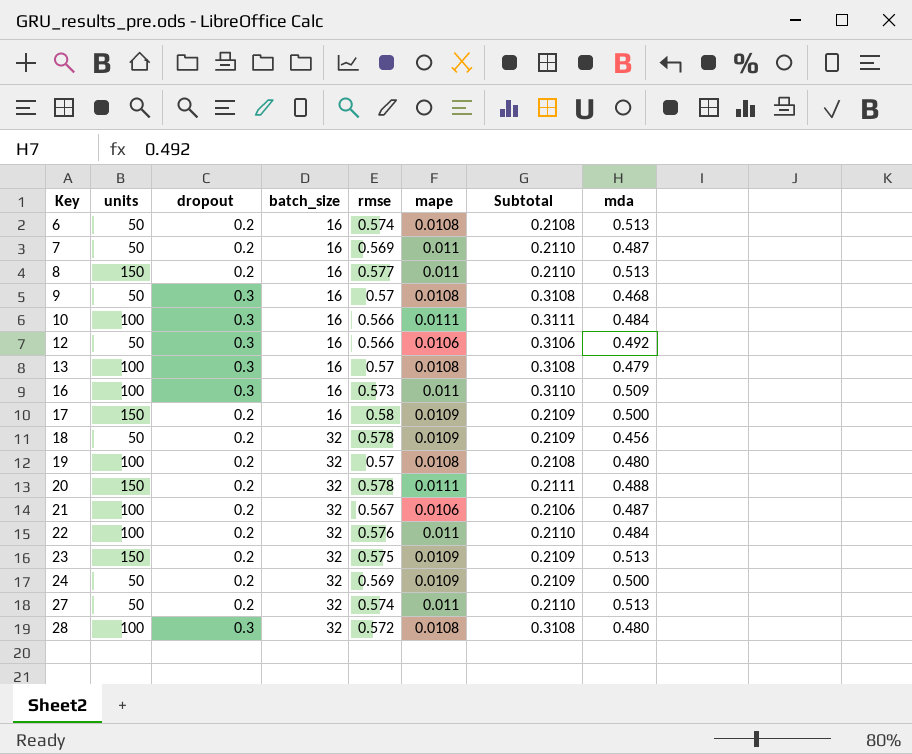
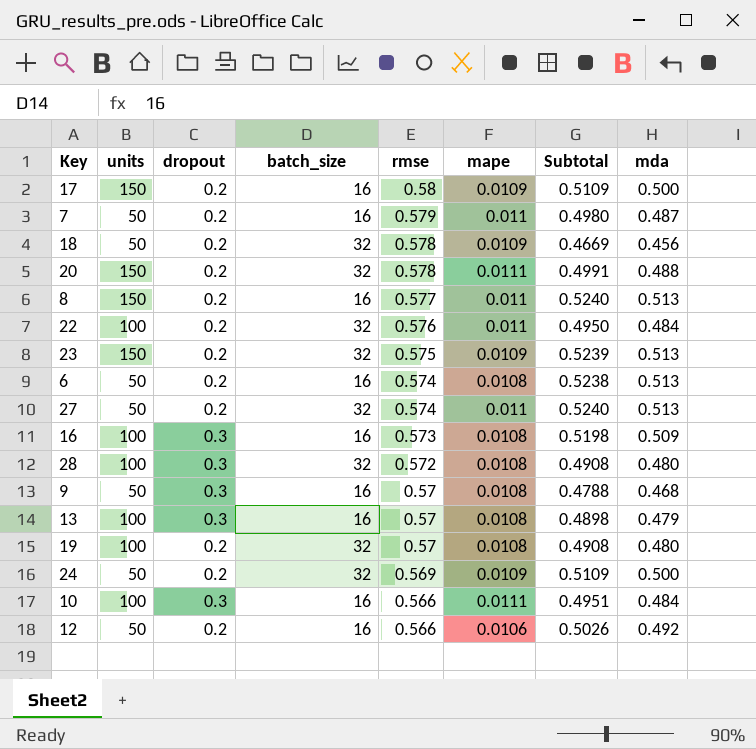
row order: Key ascending -> rmse descending
column Subtotal | formula: [dropout] + [mape] -> [mape] + [mda]
row 21: 100 | 0.2 | 32 | 0.567 | 0.0106 | 0.2106 | 0.487 -> none
7 | rmse: 0.569 -> 0.579
16 | mape: 0.011 -> 0.0108
12 | dropout: 0.3 -> 0.2

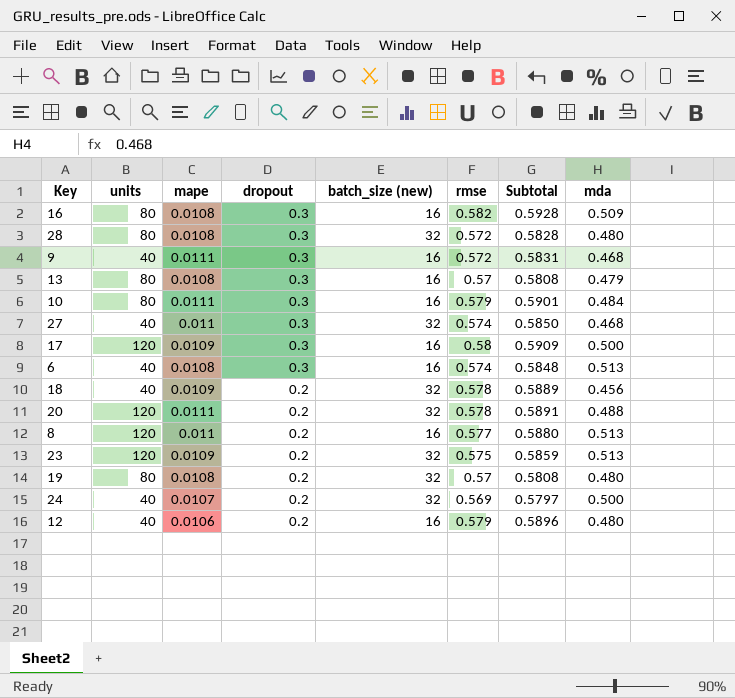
row order: rmse descending -> dropout descending
column mape | position: 6 -> 3
column name: batch_size -> batch_size (new)
column Subtotal | formula: [mape] + [mda] -> [mape] + [rmse]
row 7: 50 | 0.2 | 16 | 0.579 | 0.011 | 0.4980 | 0.487 -> none
row 22: 100 | 0.2 | 32 | 0.576 | 0.011 | 0.4950 | 0.484 -> none
16 | units: 100 -> 80
16 | rmse: 0.573 -> 0.582
28 | units: 100 -> 80
9 | units: 50 -> 40
9 | mape: 0.0108 -> 0.0111
9 | rmse: 0.57 -> 0.572
13 | units: 100 -> 80
10 | units: 100 -> 80
10 | rmse: 0.566 -> 0.579
27 | units: 50 -> 40
27 | dropout: 0.2 -> 0.3
27 | mda: 0.513 -> 0.468
17 | units: 150 -> 120
17 | dropout: 0.2 -> 0.3
6 | units: 50 -> 40
6 | dropout: 0.2 -> 0.3
18 | units: 50 -> 40
20 | units: 150 -> 120
8 | units: 150 -> 120
23 | units: 150 -> 120
19 | units: 100 -> 80
24 | units: 50 -> 40
24 | mape: 0.0109 -> 0.0107
12 | units: 50 -> 40
12 | rmse: 0.566 -> 0.579
12 | mda: 0.492 -> 0.480

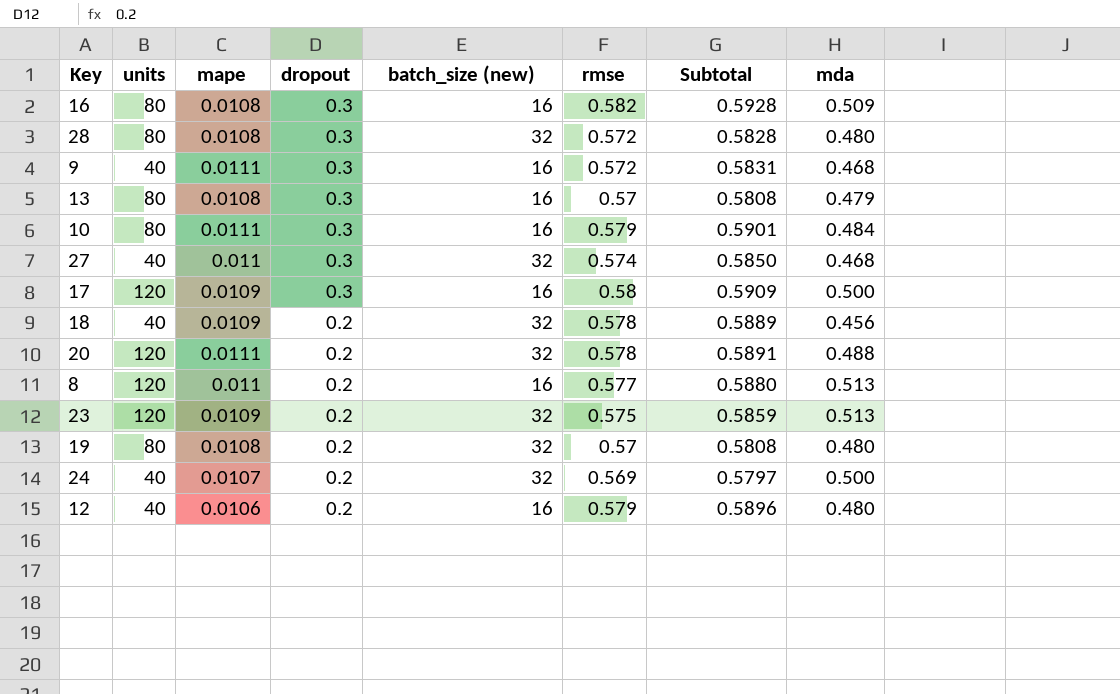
row 6: 40 | 0.0108 | 0.3 | 16 | 0.574 | 0.5848 | 0.513 -> none

